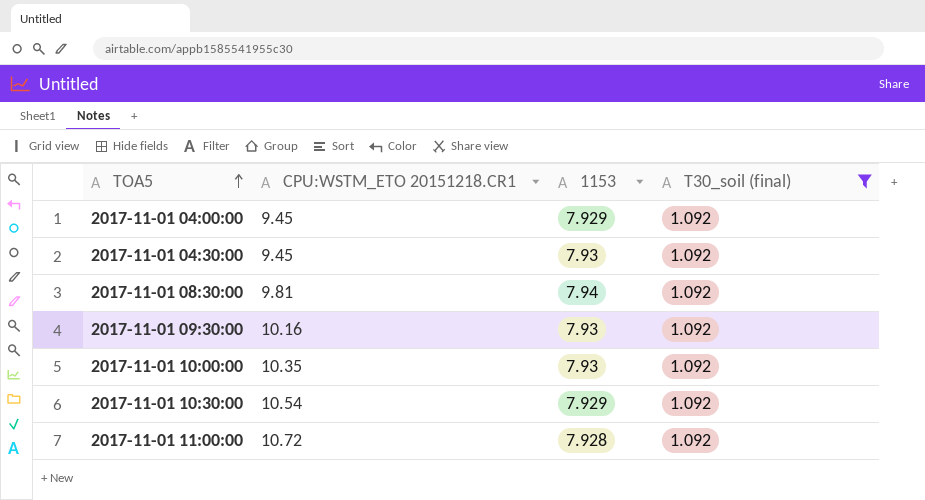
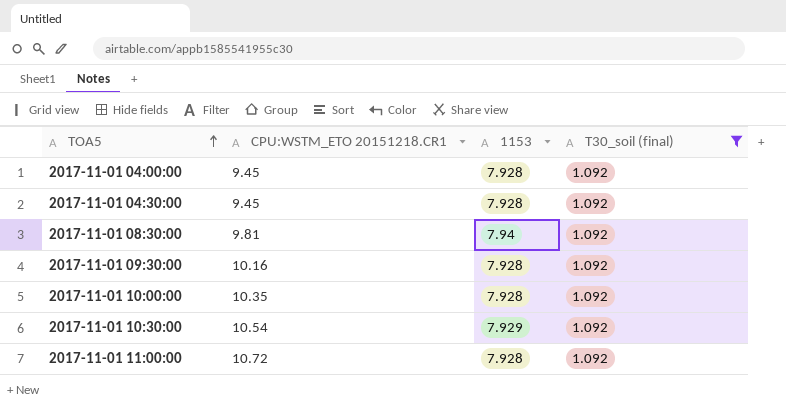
2017-11-01 04:00:00 | 1153: 7.929 -> 7.928
2017-11-01 04:30:00 | 1153: 7.93 -> 7.928
2017-11-01 09:30:00 | 1153: 7.93 -> 7.928
2017-11-01 10:00:00 | 1153: 7.93 -> 7.928

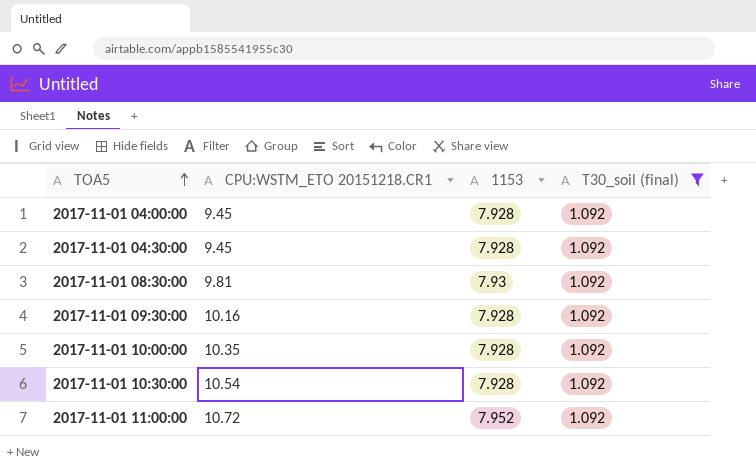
2017-11-01 08:30:00 | 1153: 7.94 -> 7.93
2017-11-01 10:30:00 | 1153: 7.929 -> 7.928
2017-11-01 11:00:00 | 1153: 7.928 -> 7.952

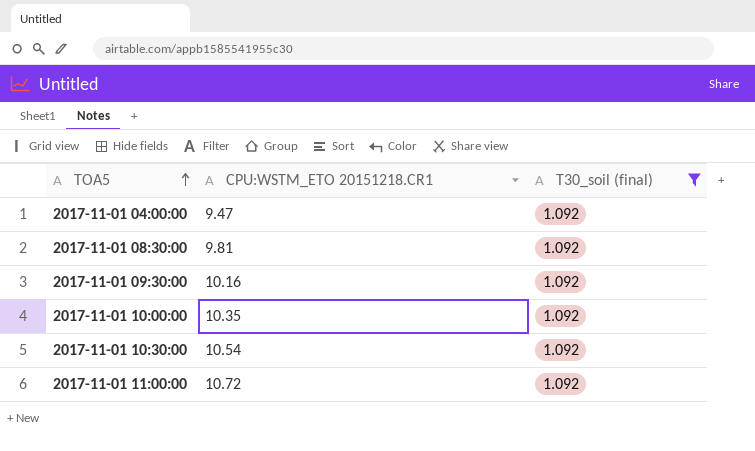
column 1153 | position: 3 -> none
row 2017-11-01 04:30:00: 9.45 | 7.928 | 1.092 -> none
2017-11-01 04:00:00 | CPU:WSTM_ETO 20151218.CR1: 9.45 -> 9.47

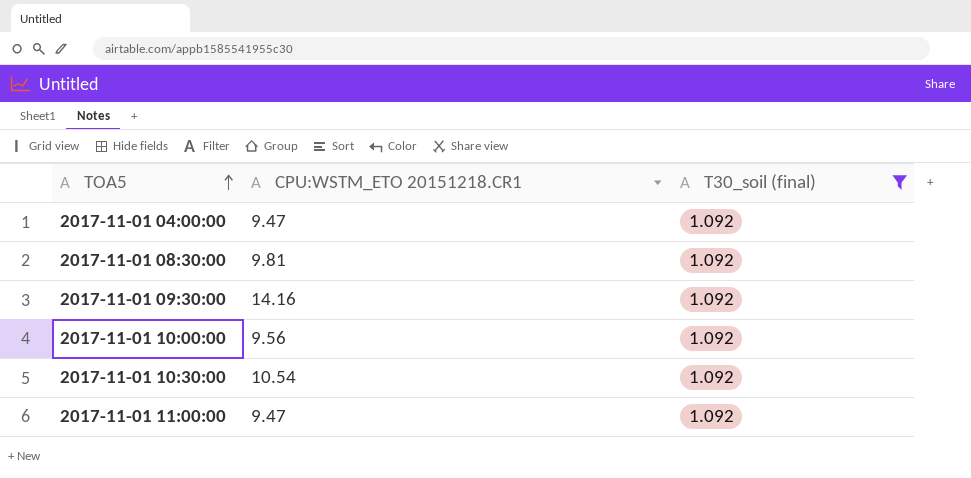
2017-11-01 09:30:00 | CPU:WSTM_ETO 20151218.CR1: 10.16 -> 14.16
2017-11-01 10:00:00 | CPU:WSTM_ETO 20151218.CR1: 10.35 -> 9.56
2017-11-01 11:00:00 | CPU:WSTM_ETO 20151218.CR1: 10.72 -> 9.47

